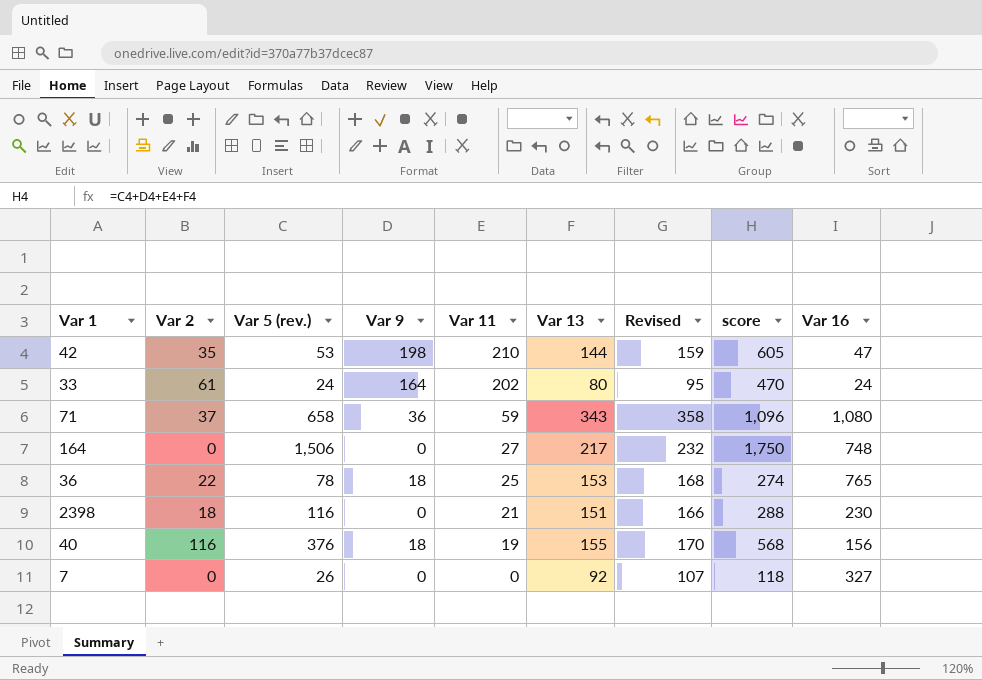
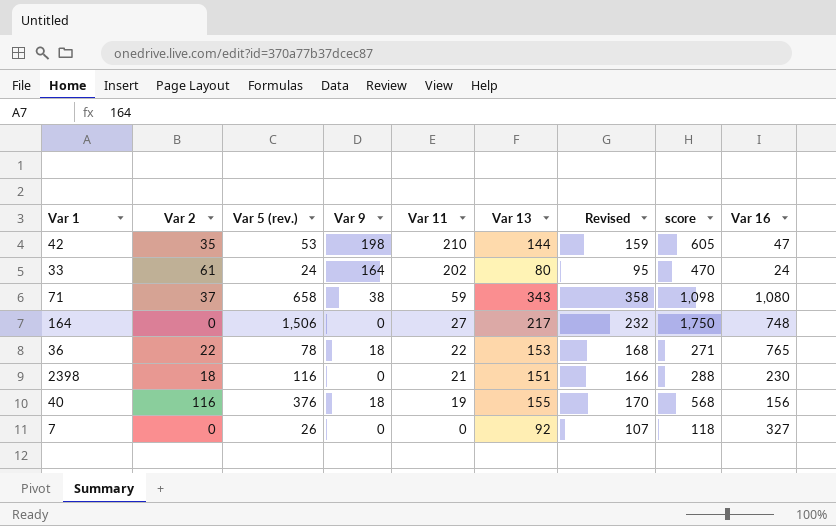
71 | Var 9: 36 -> 38
71 | score: 1,096 -> 1,098
36 | Var 11: 25 -> 22
36 | score: 274 -> 271

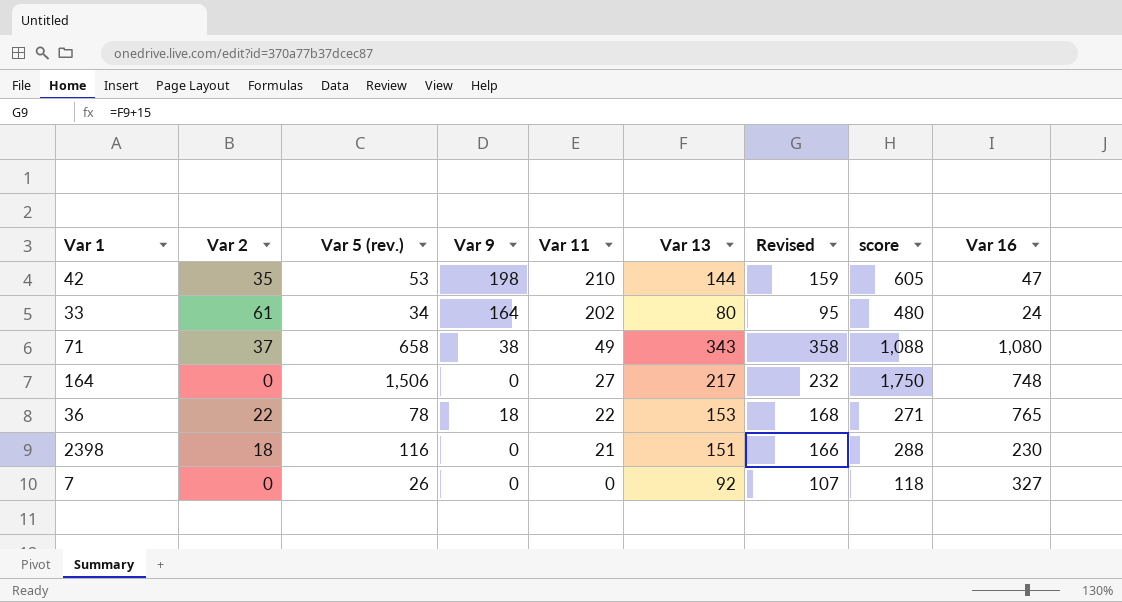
row 40: 116 | 376 | 18 | 19 | 155 | 170 | 568 | 156 -> none
33 | Var 5 (rev.): 24 -> 34
33 | score: 470 -> 480
71 | Var 11: 59 -> 49
71 | score: 1,098 -> 1,088

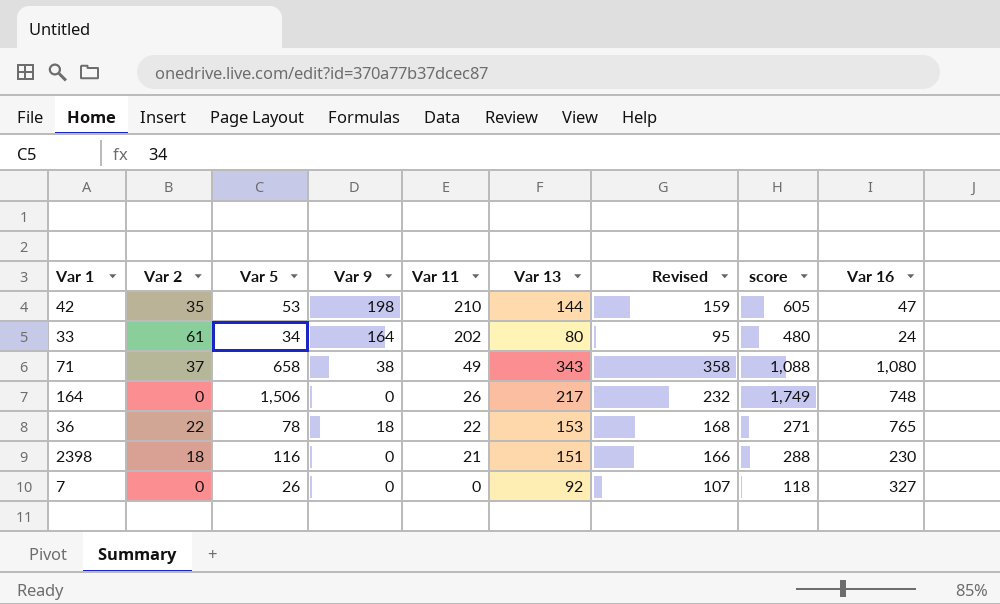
column name: Var 5 (rev.) -> Var 5
164 | Var 11: 27 -> 26
164 | score: 1,750 -> 1,749

